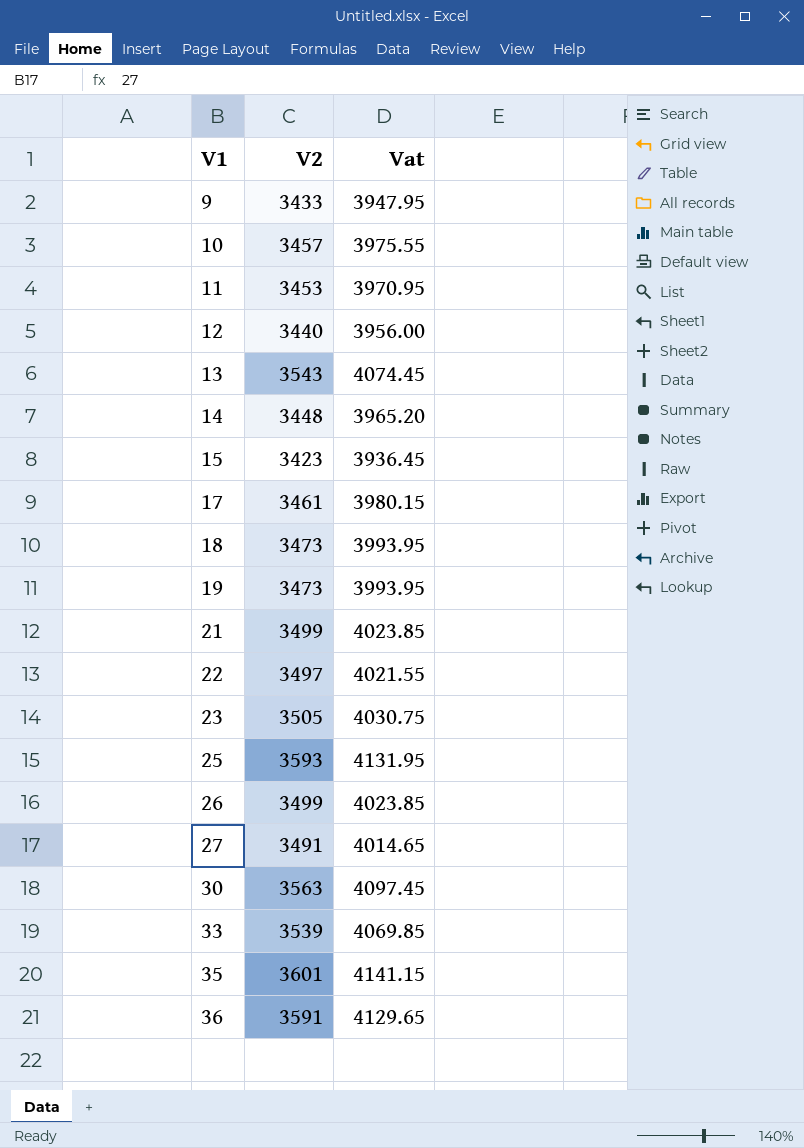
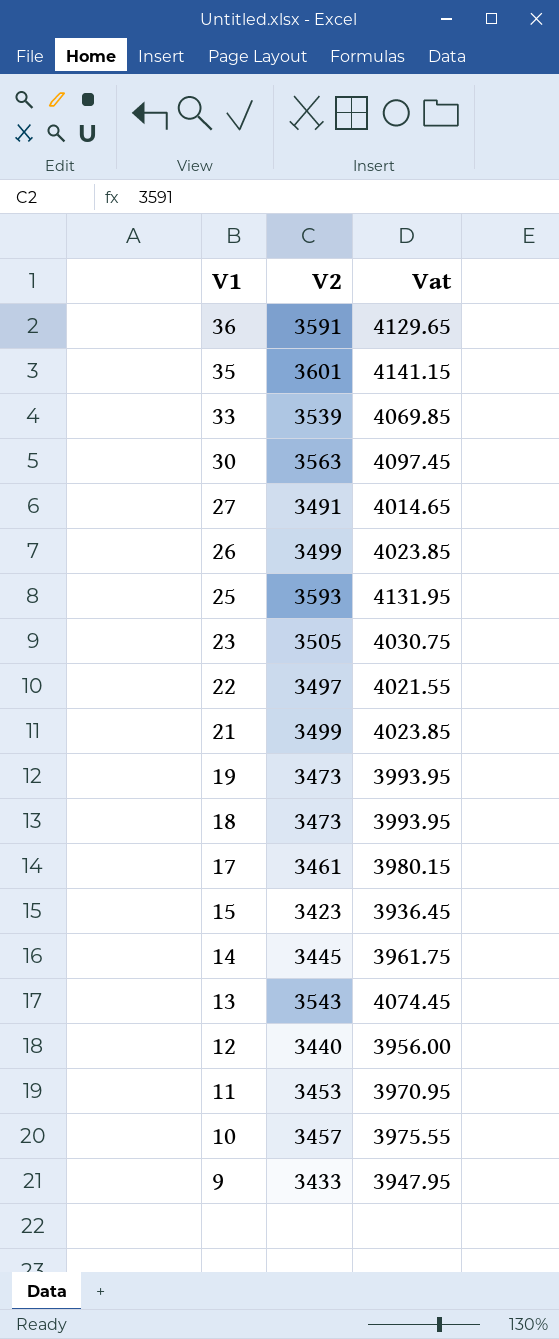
row order: V1 ascending -> V1 descending
14 | V2: 3448 -> 3445
14 | Vat: 3965.20 -> 3961.75

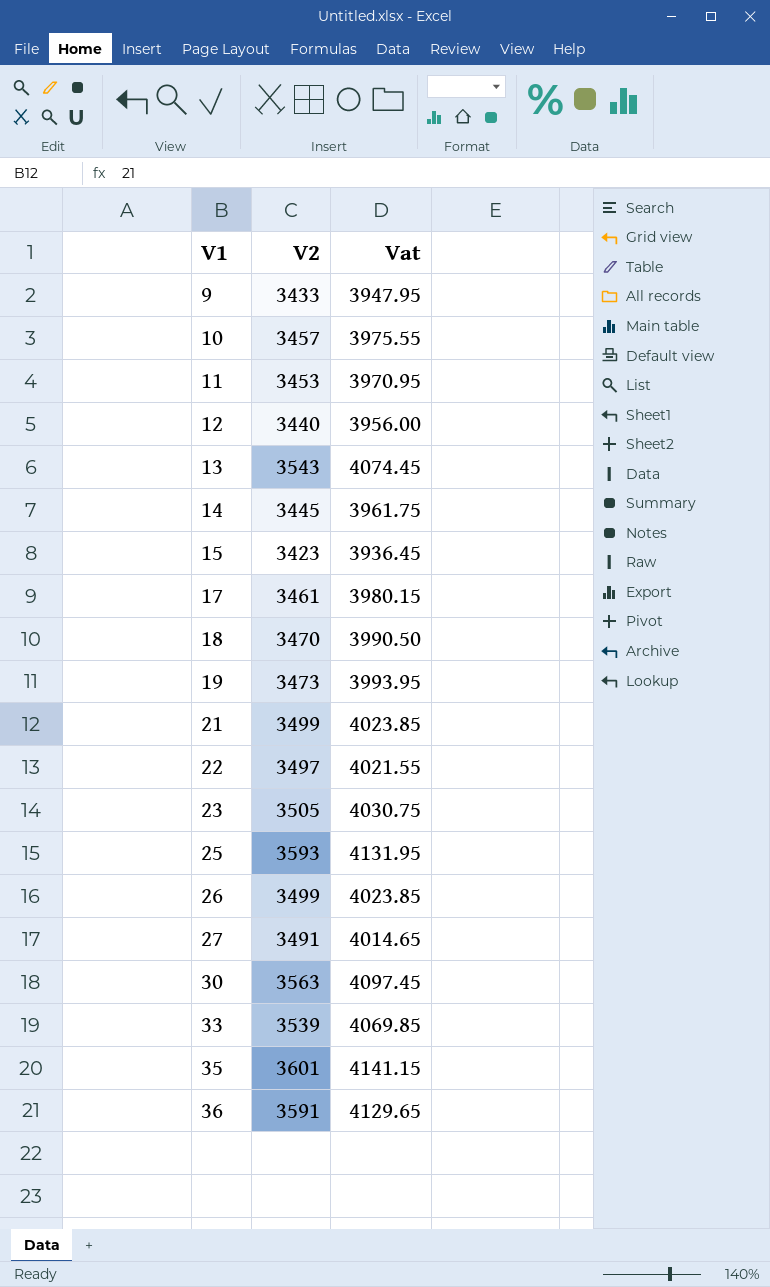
row order: V1 descending -> V1 ascending
18 | V2: 3473 -> 3470
18 | Vat: 3993.95 -> 3990.50

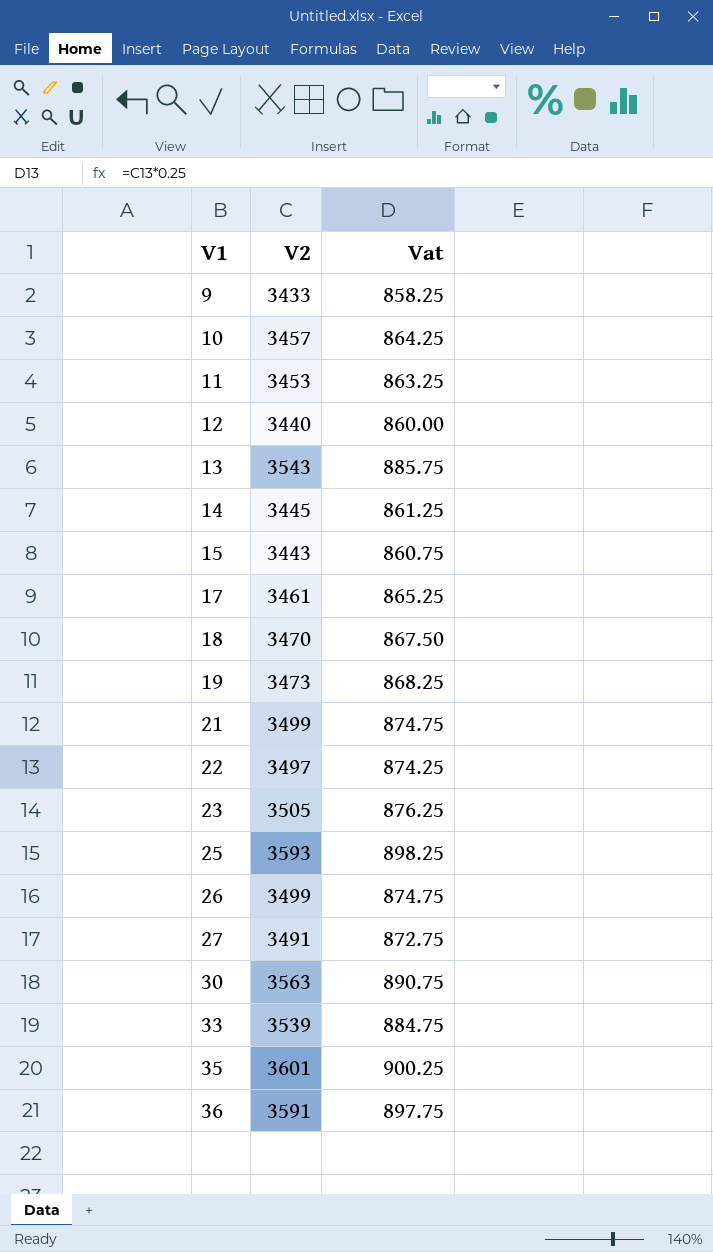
column Vat | formula: [V2] * 1.15 -> [V2] * 0.25
15 | V2: 3423 -> 3443

